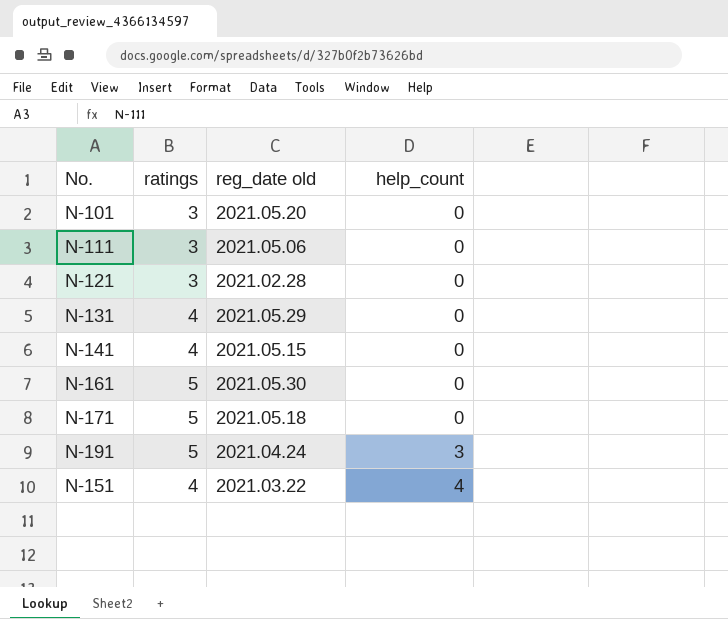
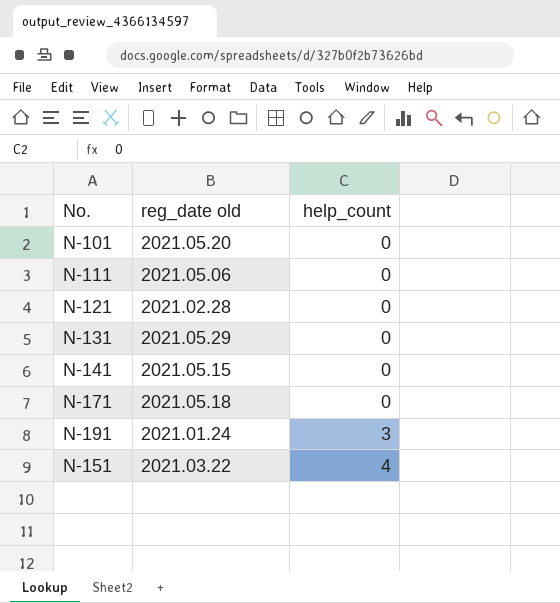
column ratings | position: 2 -> none
row N-161: 5 | 2021.05.30 | 0 -> none
N-191 | reg_date old: 2021.04.24 -> 2021.01.24

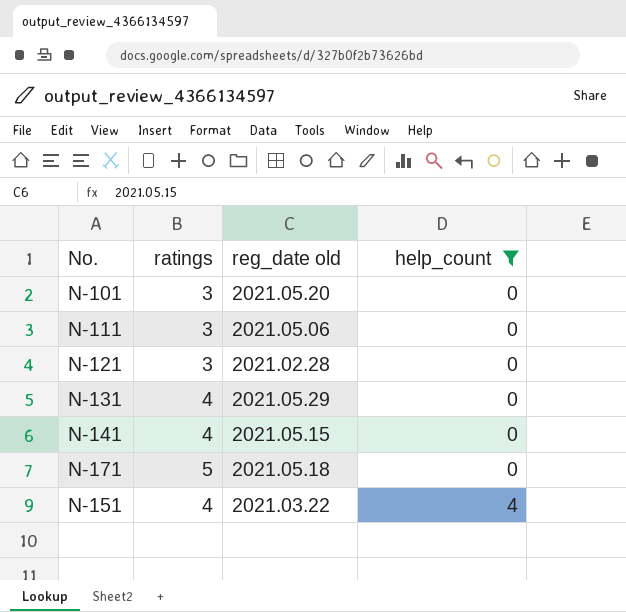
filter: none -> help_count != 3
column ratings | position: none -> 2

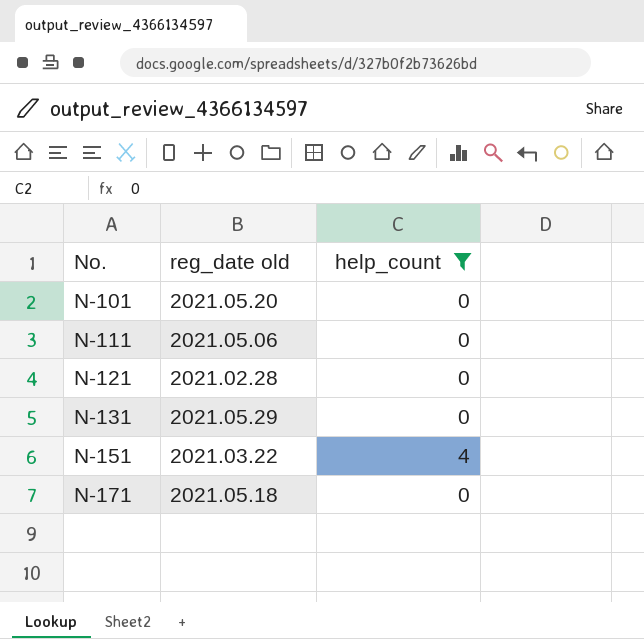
row order: help_count ascending -> No. ascending
column ratings | position: 2 -> none
row N-141: 4 | 2021.05.15 | 0 -> none

